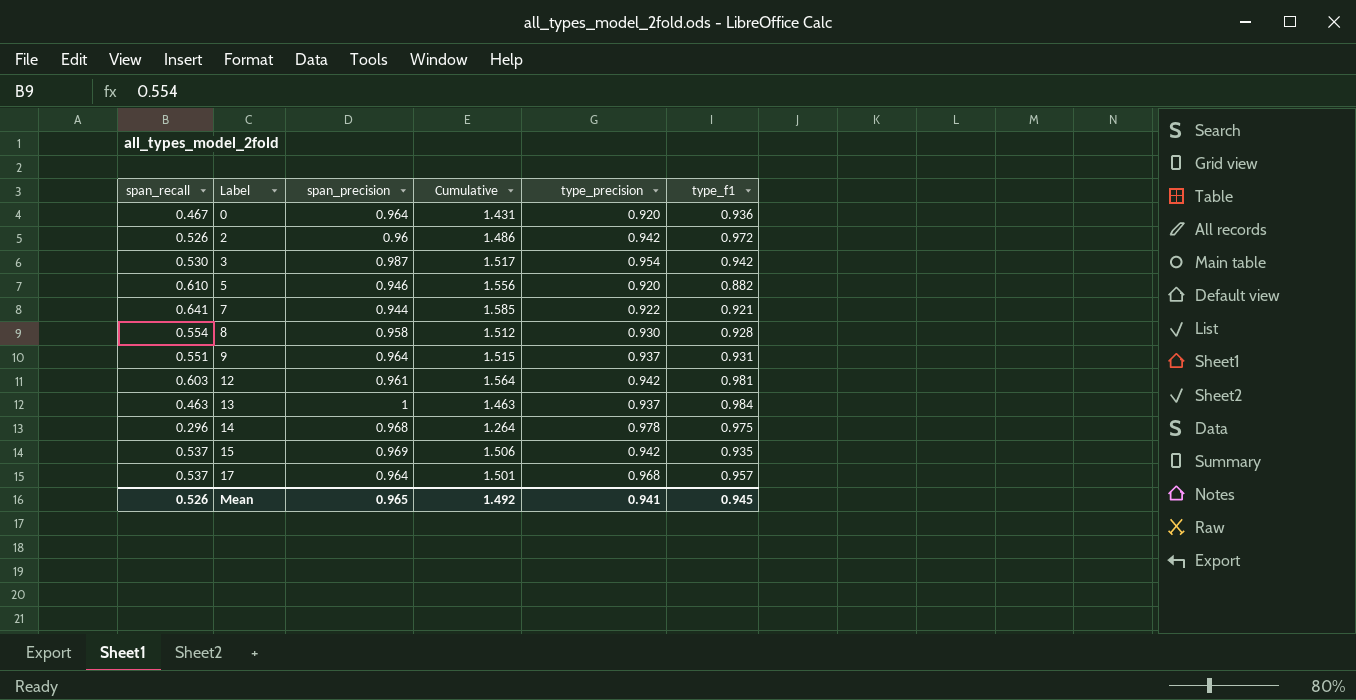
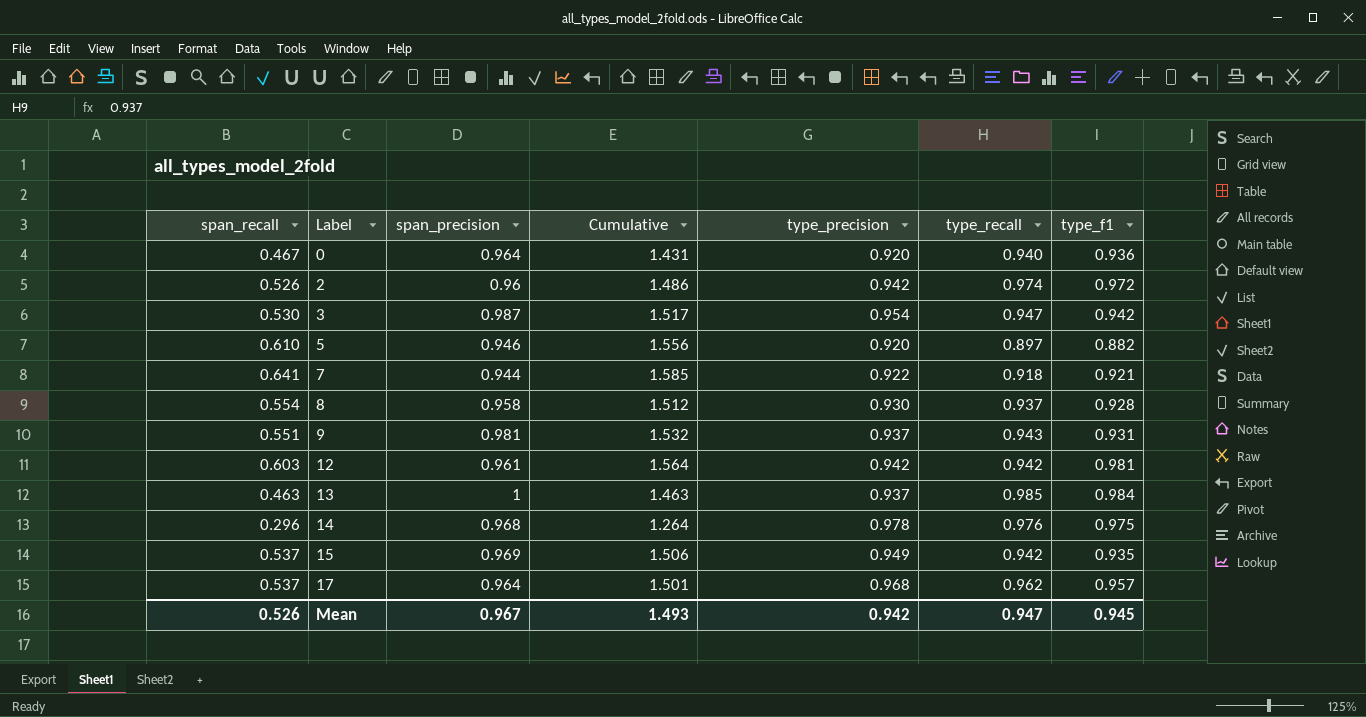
column type_recall | position: none -> 6
9 | span_precision: 0.964 -> 0.981
9 | Cumulative: 1.515 -> 1.532
15 | type_precision: 0.942 -> 0.949
Mean | span_precision: 0.965 -> 0.967
Mean | Cumulative: 1.492 -> 1.493
Mean | type_precision: 0.941 -> 0.942

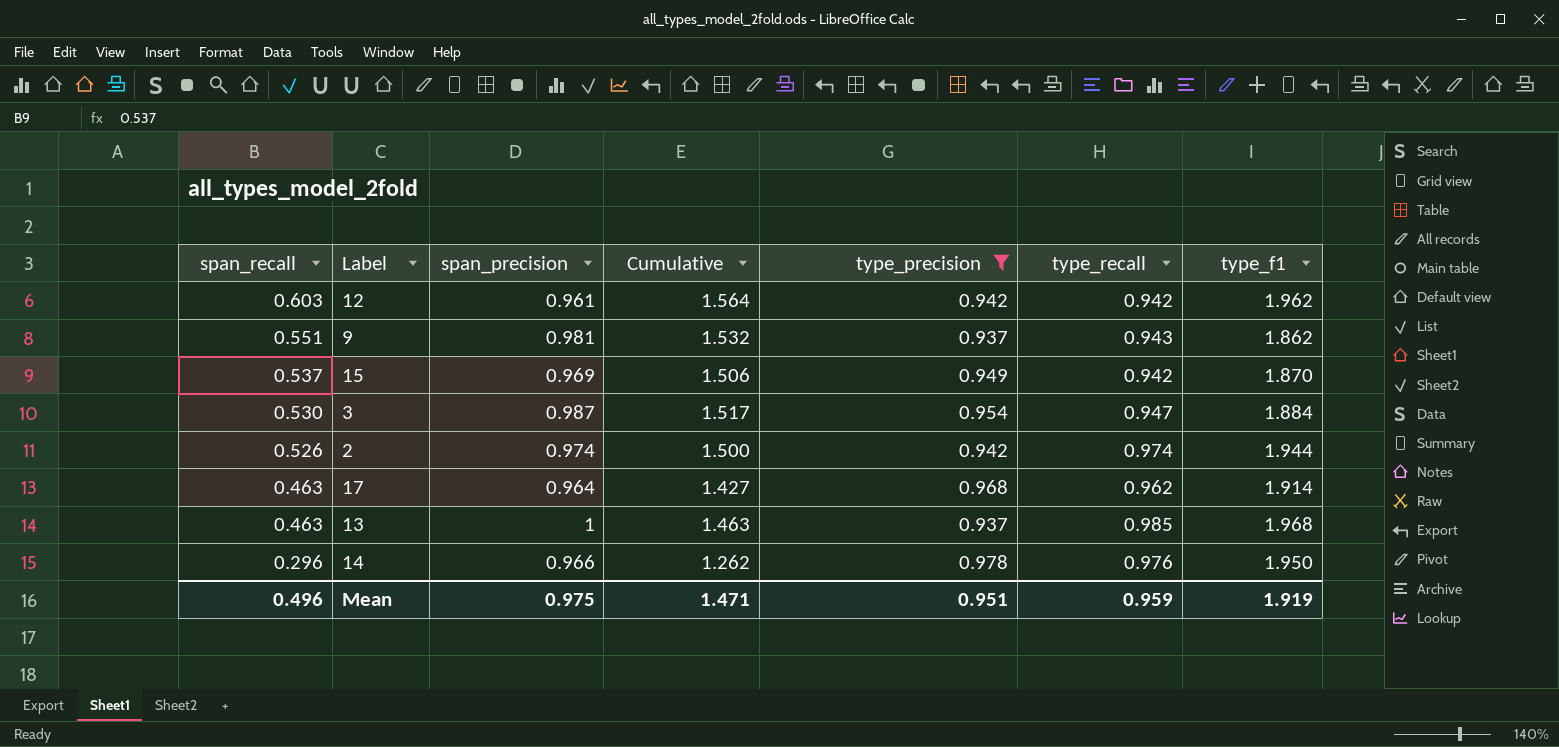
filter: none -> type_precision >= 0.937
row order: Label ascending -> span_recall descending
12 | type_f1: 0.981 -> 1.962
9 | type_f1: 0.931 -> 1.862
15 | type_f1: 0.935 -> 1.870
3 | type_f1: 0.942 -> 1.884
2 | span_precision: 0.96 -> 0.974
2 | Cumulative: 1.486 -> 1.500
2 | type_f1: 0.972 -> 1.944
17 | span_recall: 0.537 -> 0.463
17 | Cumulative: 1.501 -> 1.427
17 | type_f1: 0.957 -> 1.914
13 | type_f1: 0.984 -> 1.968
14 | span_precision: 0.968 -> 0.966
14 | Cumulative: 1.264 -> 1.262
14 | type_f1: 0.975 -> 1.950
Mean | span_recall: 0.526 -> 0.496
Mean | span_precision: 0.967 -> 0.975
Mean | Cumulative: 1.493 -> 1.471
Mean | type_precision: 0.942 -> 0.951
Mean | type_recall: 0.947 -> 0.959
Mean | type_f1: 0.945 -> 1.919

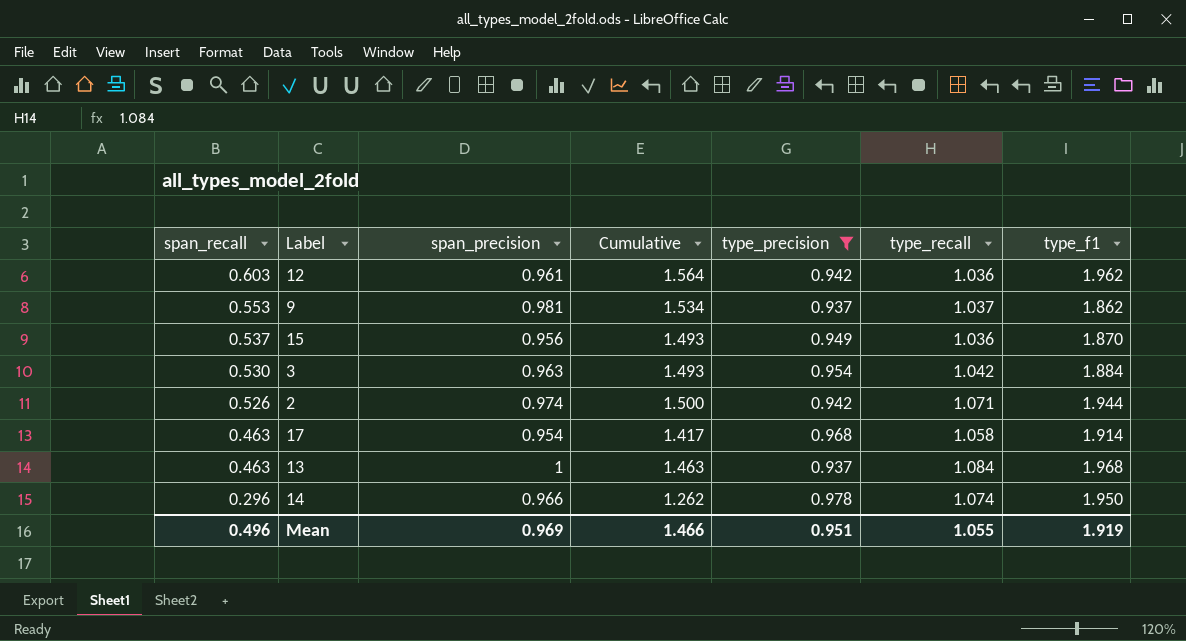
12 | type_recall: 0.942 -> 1.036
9 | span_recall: 0.551 -> 0.553
9 | Cumulative: 1.532 -> 1.534
9 | type_recall: 0.943 -> 1.037
15 | span_precision: 0.969 -> 0.956
15 | Cumulative: 1.506 -> 1.493
15 | type_recall: 0.942 -> 1.036
3 | span_precision: 0.987 -> 0.963
3 | Cumulative: 1.517 -> 1.493
3 | type_recall: 0.947 -> 1.042
2 | type_recall: 0.974 -> 1.071
17 | span_precision: 0.964 -> 0.954
17 | Cumulative: 1.427 -> 1.417
17 | type_recall: 0.962 -> 1.058
13 | type_recall: 0.985 -> 1.084
14 | type_recall: 0.976 -> 1.074
Mean | span_precision: 0.975 -> 0.969
Mean | Cumulative: 1.471 -> 1.466
Mean | type_recall: 0.959 -> 1.055

